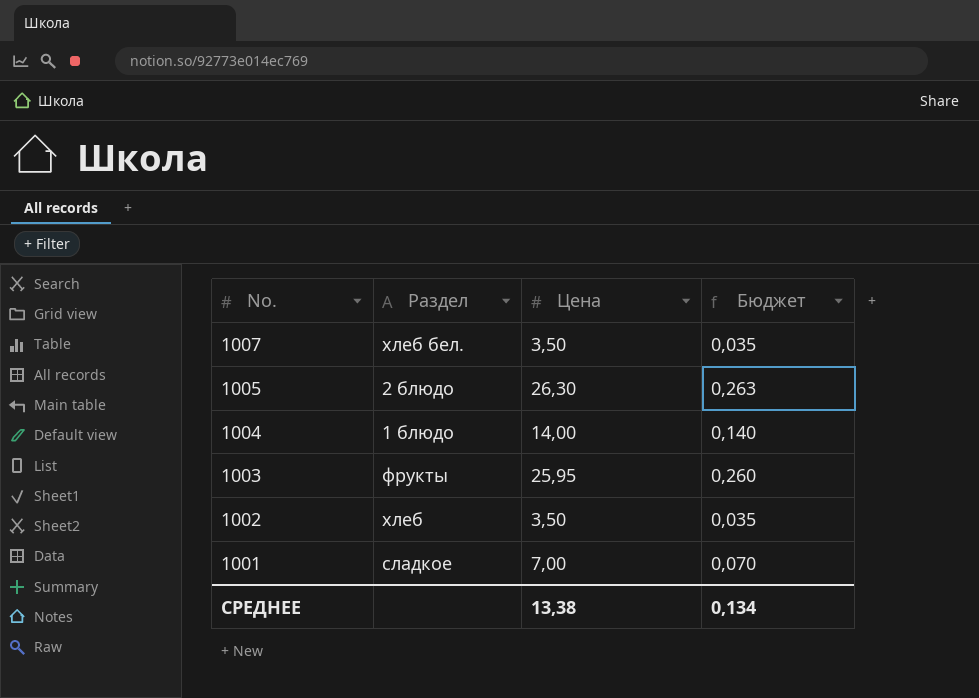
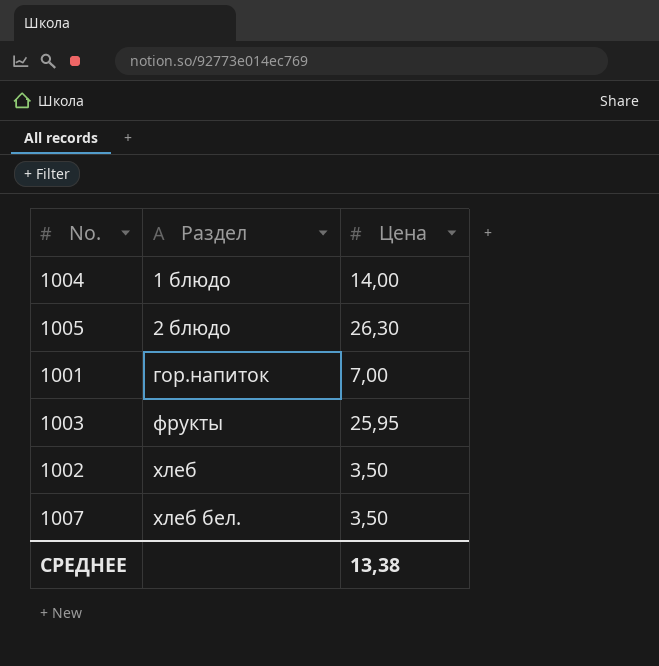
row order: No. descending -> Раздел ascending
column Бюджет | formula: [Цена] * 0,01 -> none
1001 | Раздел: сладкое -> гор.напиток

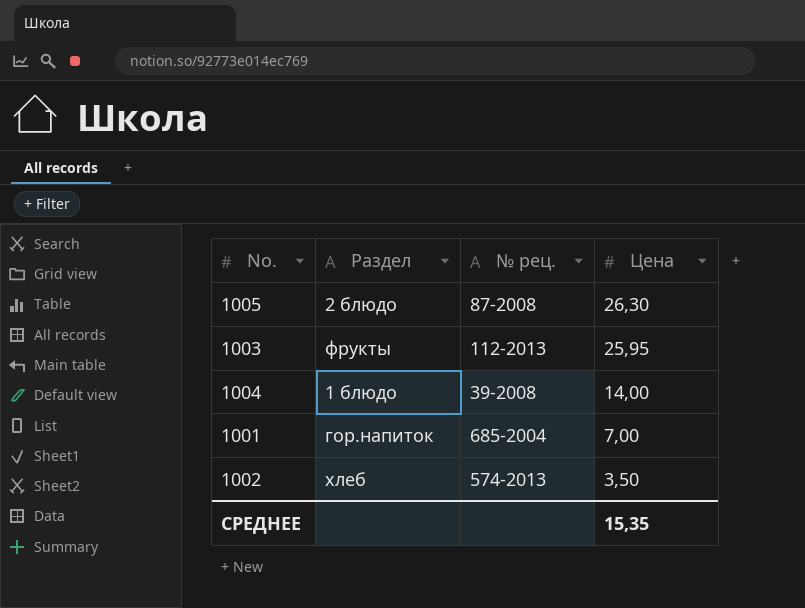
row order: Раздел ascending -> Цена descending
column № рец. | position: none -> 3
row 1007: хлеб бел. | 3,50 -> none
СРЕДНЕЕ | Цена: 13,38 -> 15,35

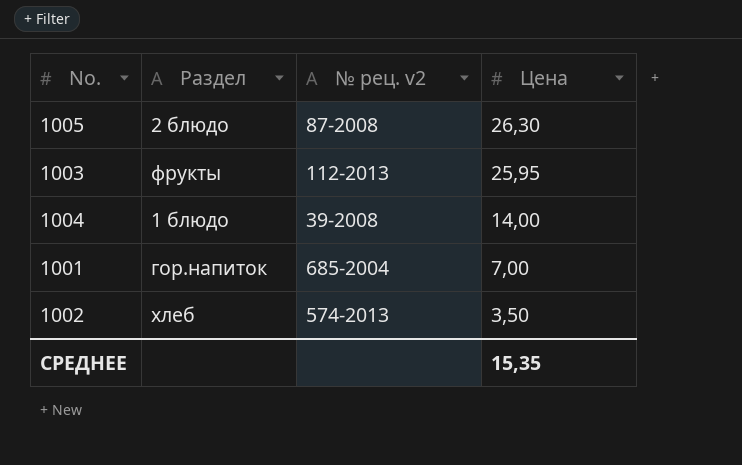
column name: № рец. -> № рец. v2

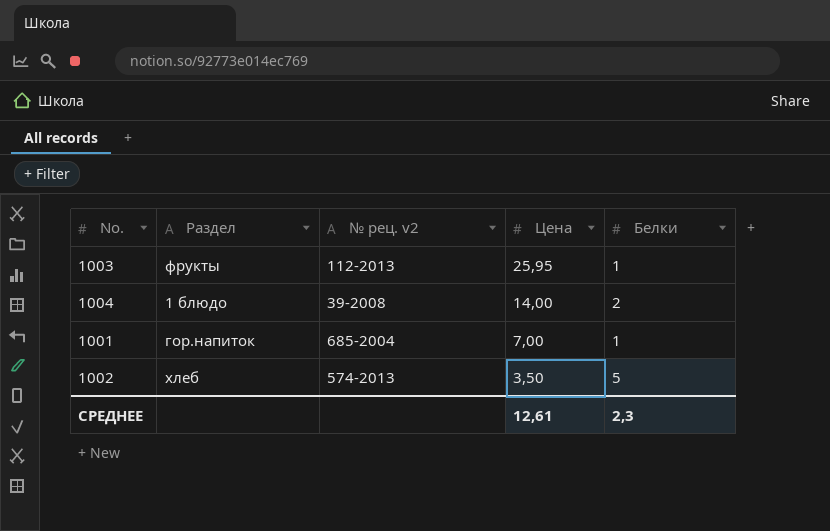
column Белки | position: none -> 5
row 1005: 2 блюдо | 87-2008 | 26,30 -> none
СРЕДНЕЕ | Цена: 15,35 -> 12,61

